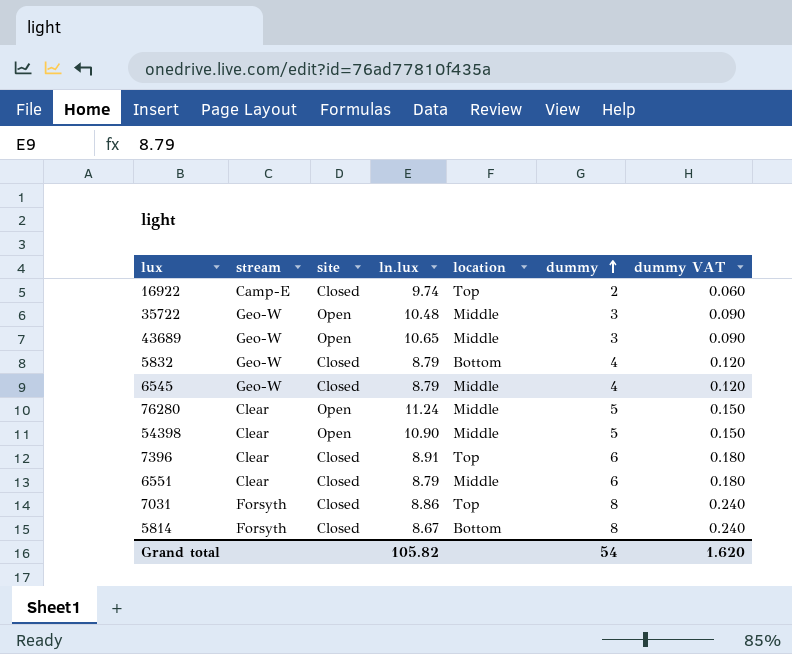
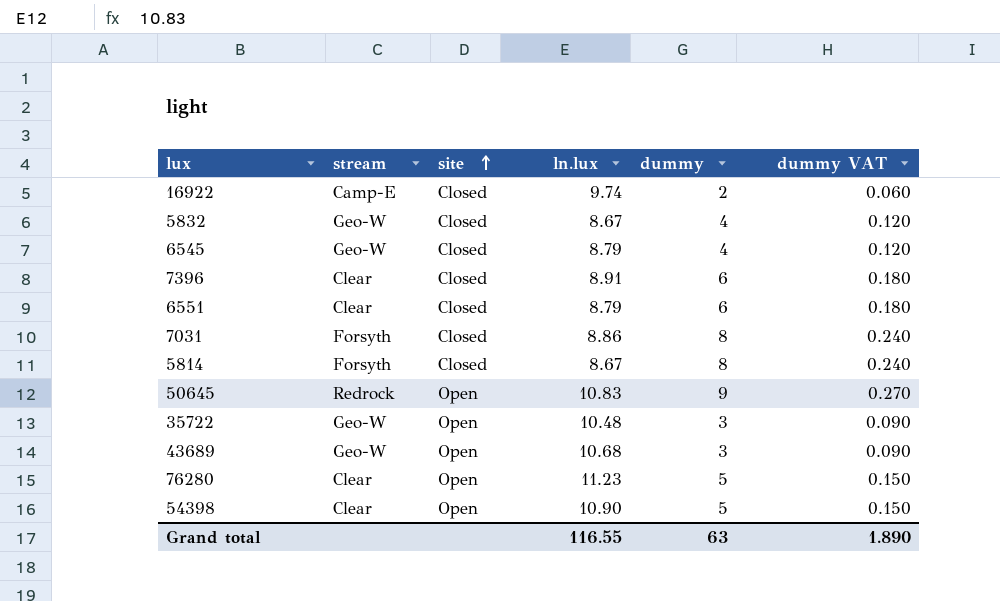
row order: dummy ascending -> site ascending
column location | position: 5 -> none
5832 | ln.lux: 8.79 -> 8.67
row 50645: none -> Redrock | Open | 10.83 | 9 | 0.270
43689 | ln.lux: 10.65 -> 10.68
76280 | ln.lux: 11.24 -> 11.23
Grand total | ln.lux: 105.82 -> 116.55
Grand total | dummy: 54 -> 63
Grand total | dummy VAT: 1.620 -> 1.890

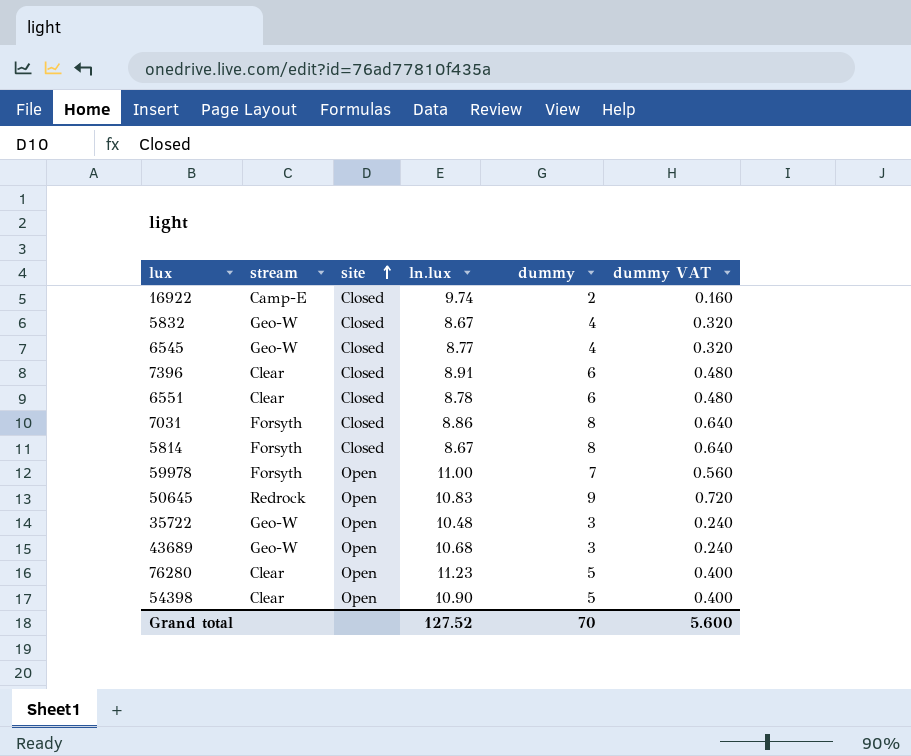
column dummy VAT | formula: [dummy] * 0.03 -> [dummy] * 0.08
6545 | ln.lux: 8.79 -> 8.77
6551 | ln.lux: 8.79 -> 8.78
row 59978: none -> Forsyth | Open | 11.00 | 7 | 0.560
Grand total | ln.lux: 116.55 -> 127.52
Grand total | dummy: 63 -> 70
Grand total | dummy VAT: 1.890 -> 5.600

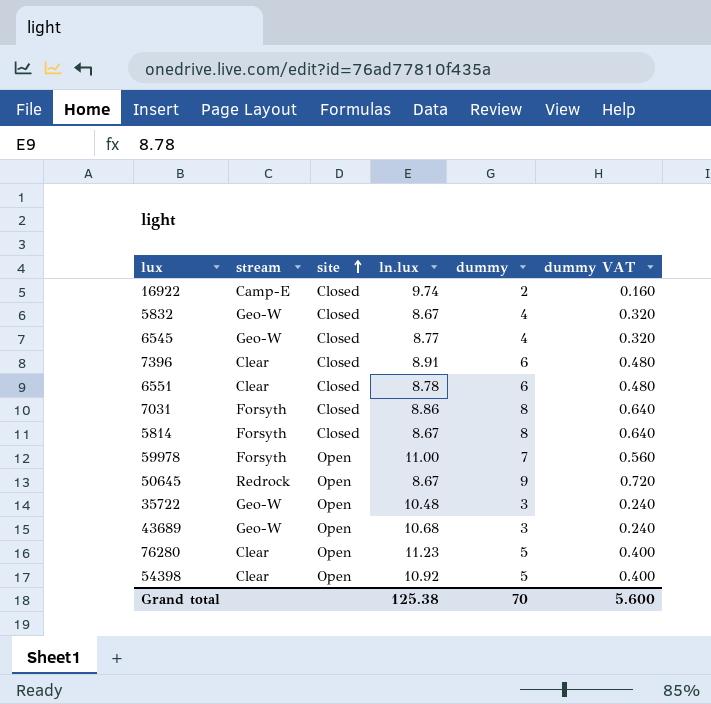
50645 | ln.lux: 10.83 -> 8.67
54398 | ln.lux: 10.90 -> 10.92
Grand total | ln.lux: 127.52 -> 125.38

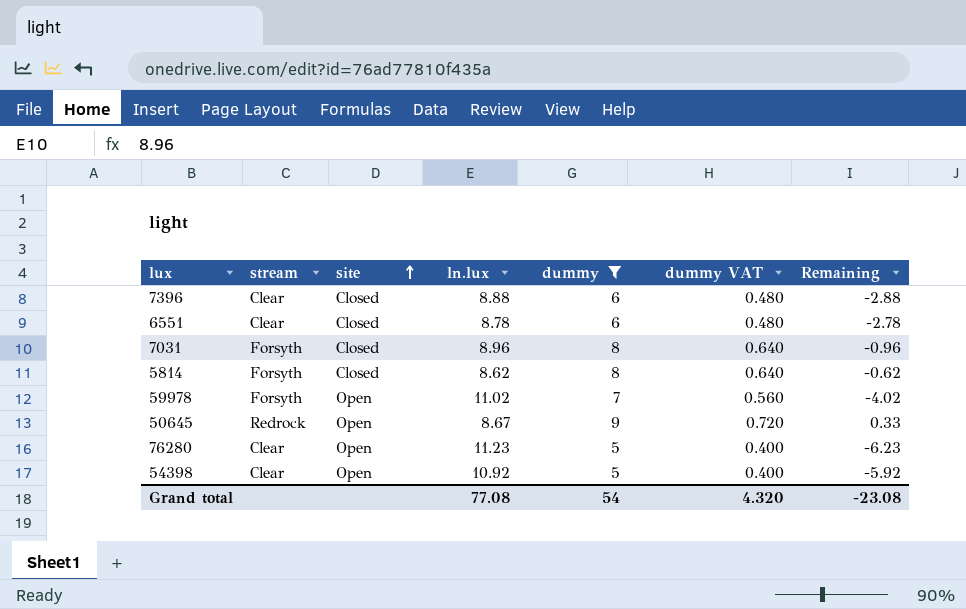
filter: none -> dummy >= 5
column Remaining | formula: none -> [dummy] - [ln.lux]
7396 | ln.lux: 8.91 -> 8.88
7031 | ln.lux: 8.86 -> 8.96
5814 | ln.lux: 8.67 -> 8.62
59978 | ln.lux: 11.00 -> 11.02
Grand total | ln.lux: 125.38 -> 77.08
Grand total | dummy: 70 -> 54
Grand total | dummy VAT: 5.600 -> 4.320

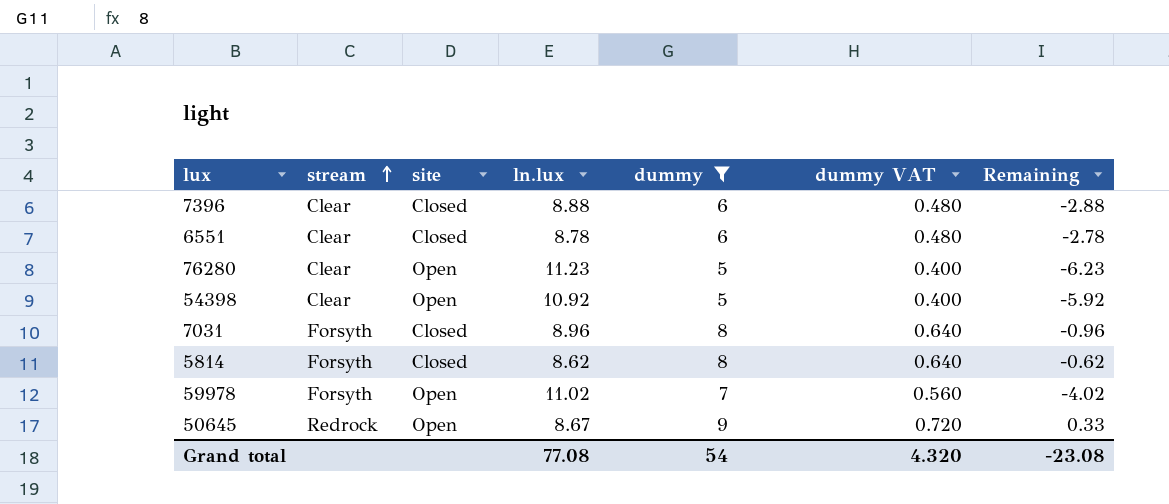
row order: site ascending -> stream ascending

